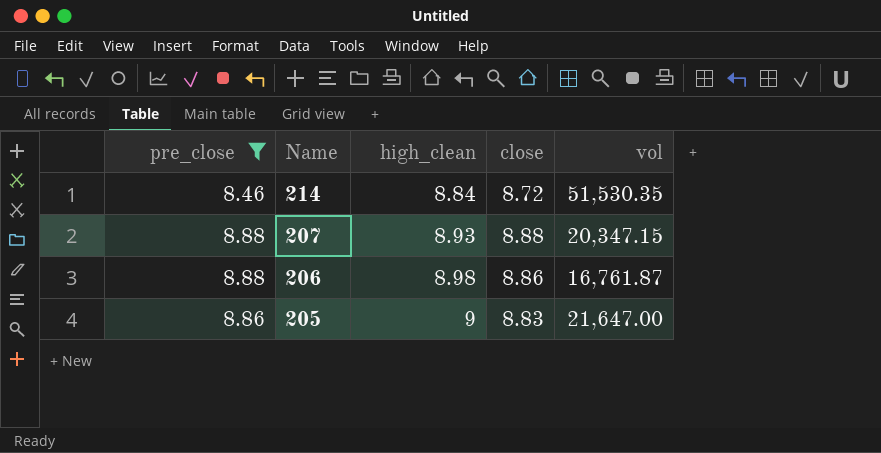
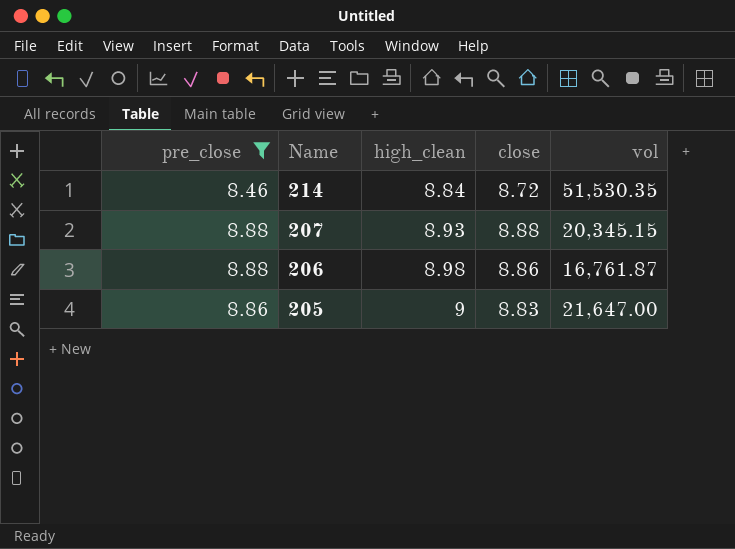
207 | vol: 20,347.15 -> 20,345.15

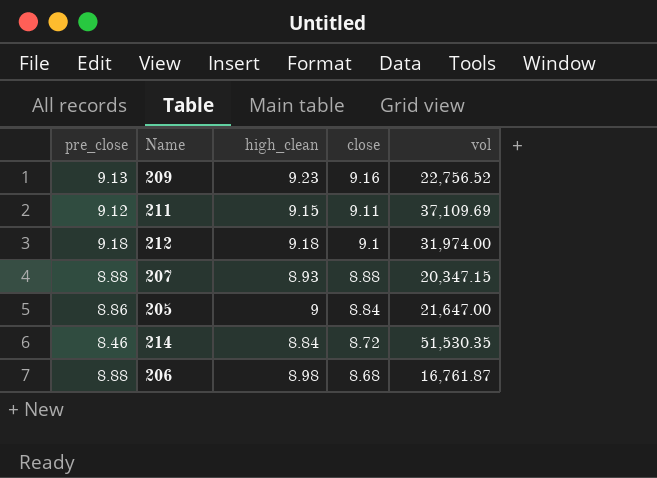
filter: pre_close <= 8.88 -> none
row order: Name descending -> close descending
207 | vol: 20,345.15 -> 20,347.15
205 | close: 8.83 -> 8.84
206 | close: 8.86 -> 8.68

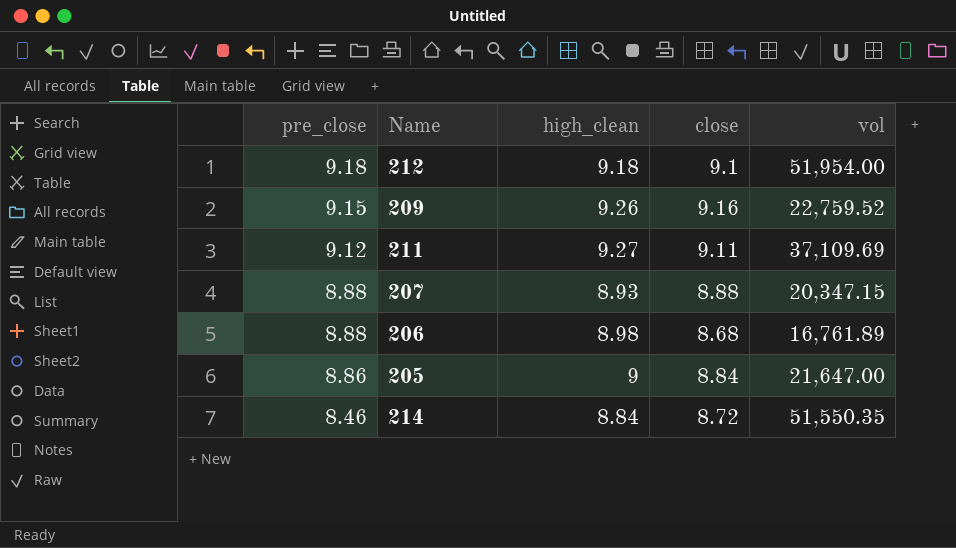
row order: close descending -> pre_close descending
212 | vol: 31,974.00 -> 51,954.00
209 | pre_close: 9.13 -> 9.15
209 | high_clean: 9.23 -> 9.26
209 | vol: 22,756.52 -> 22,759.52
211 | high_clean: 9.15 -> 9.27
206 | vol: 16,761.87 -> 16,761.89
214 | vol: 51,530.35 -> 51,550.35

